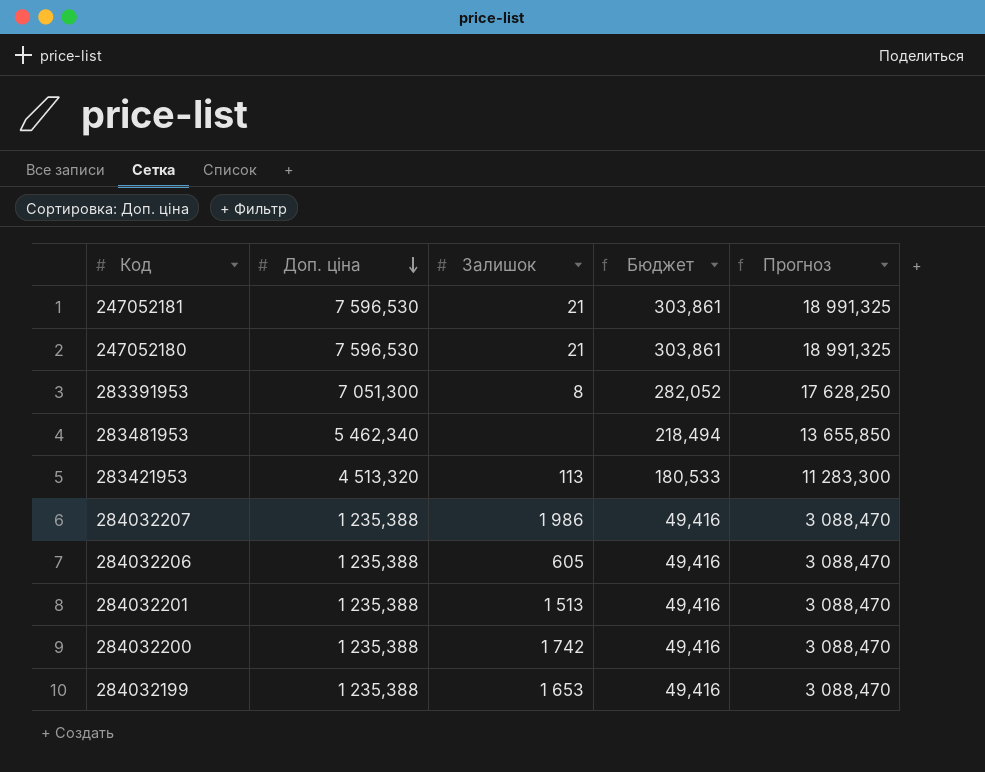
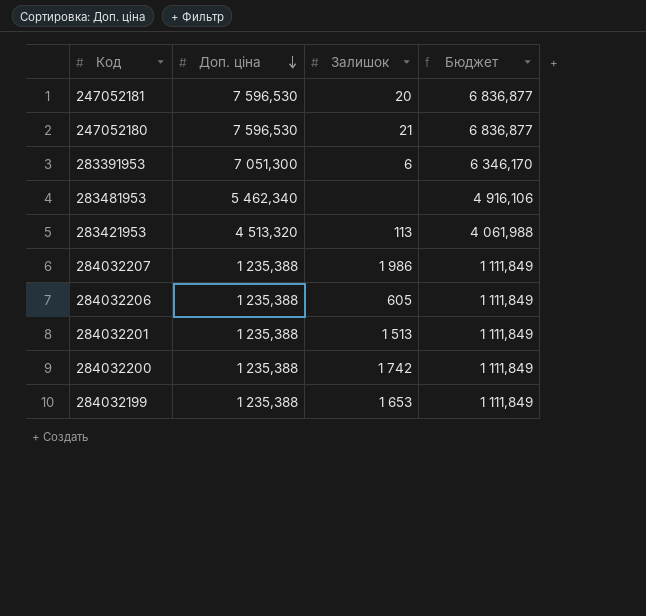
column Прогноз | formula: [Доп. ціна] * 2,5 -> none
column Бюджет | formula: [Доп. ціна] * 0,04 -> [Доп. ціна] * 0,9
247052181 | Залишок: 21 -> 20
283391953 | Залишок: 8 -> 6

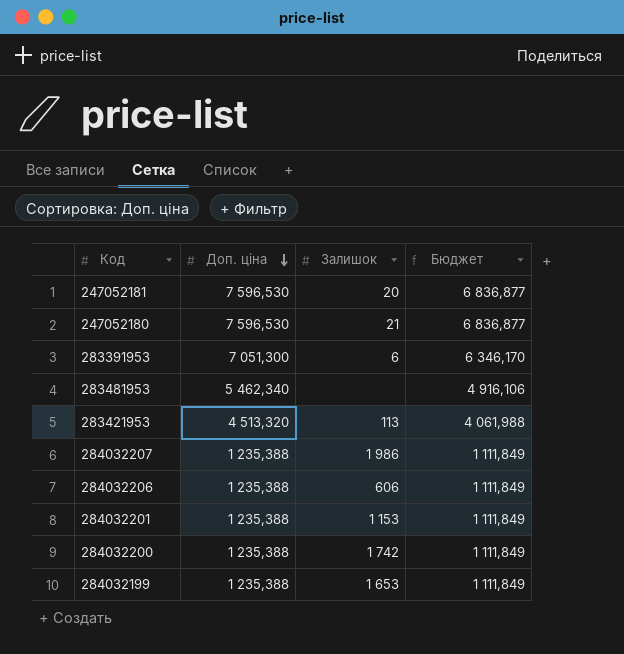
284032206 | Залишок: 605 -> 606
284032201 | Залишок: 1 513 -> 1 153

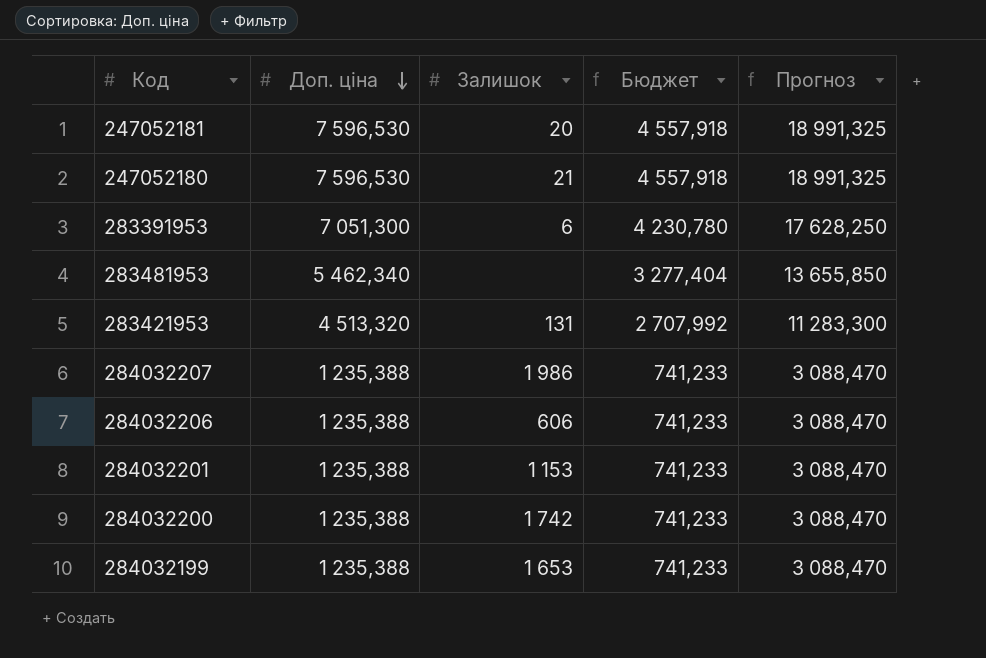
column Бюджет | formula: [Доп. ціна] * 0,9 -> [Доп. ціна] * 0,6
column Прогноз | formula: none -> [Доп. ціна] * 2,5
283421953 | Залишок: 113 -> 131

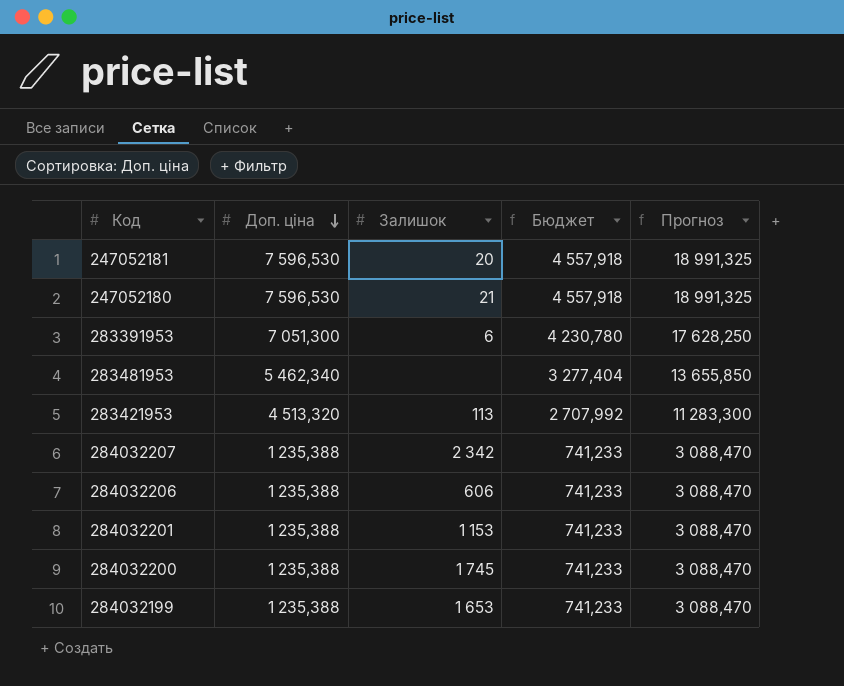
283421953 | Залишок: 131 -> 113
284032207 | Залишок: 1 986 -> 2 342
284032200 | Залишок: 1 742 -> 1 745

